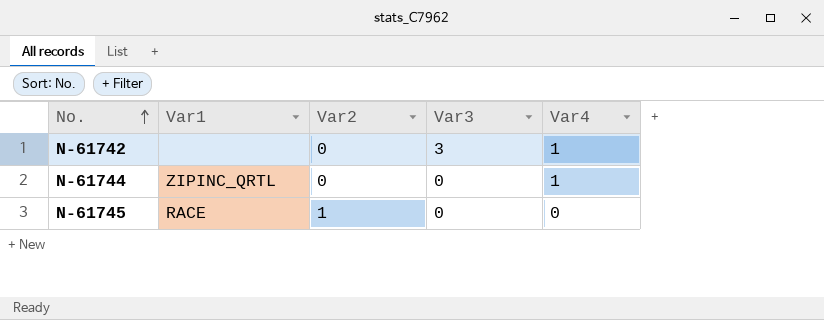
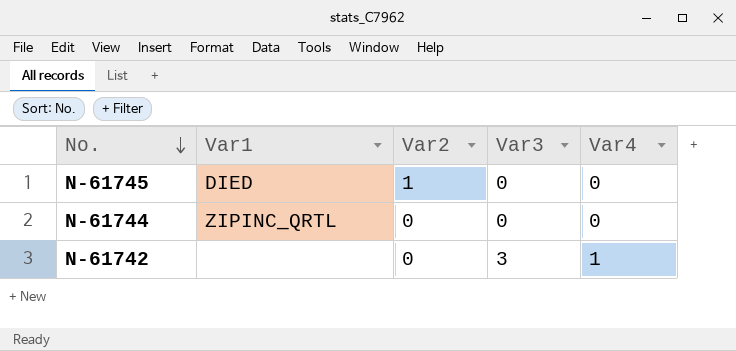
row order: No. ascending -> No. descending
N-61745 | Var1: RACE -> DIED
N-61744 | Var4: 1 -> 0

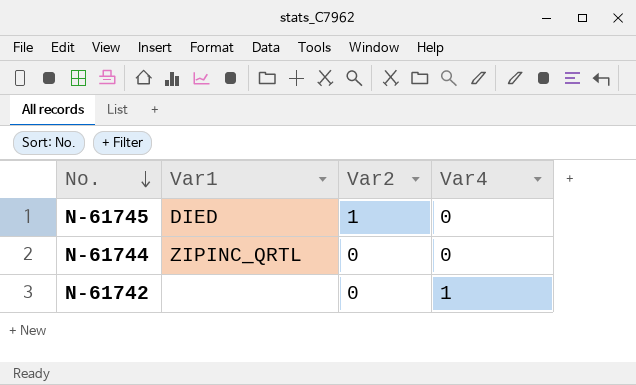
column Var3 | position: 4 -> none

